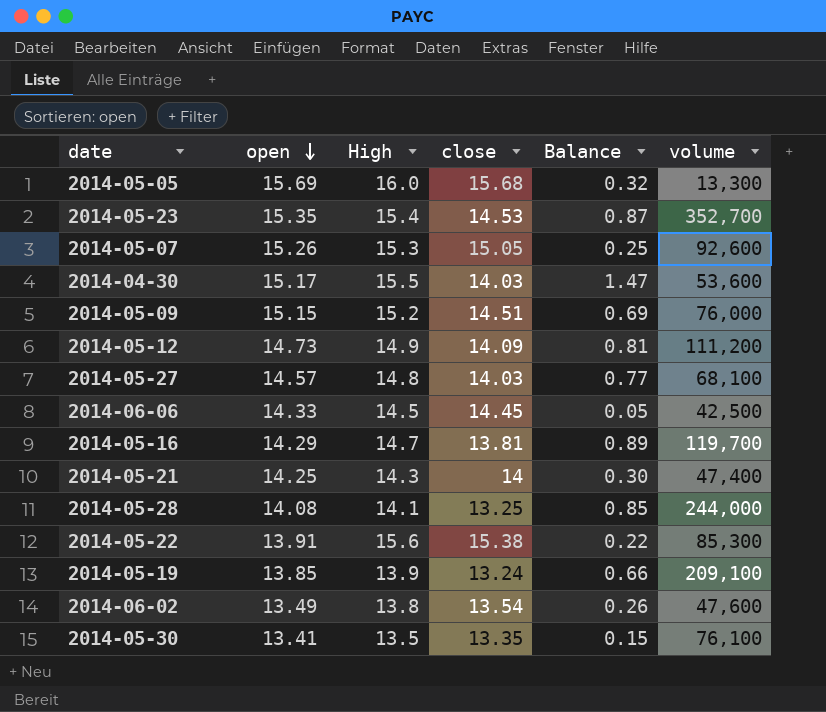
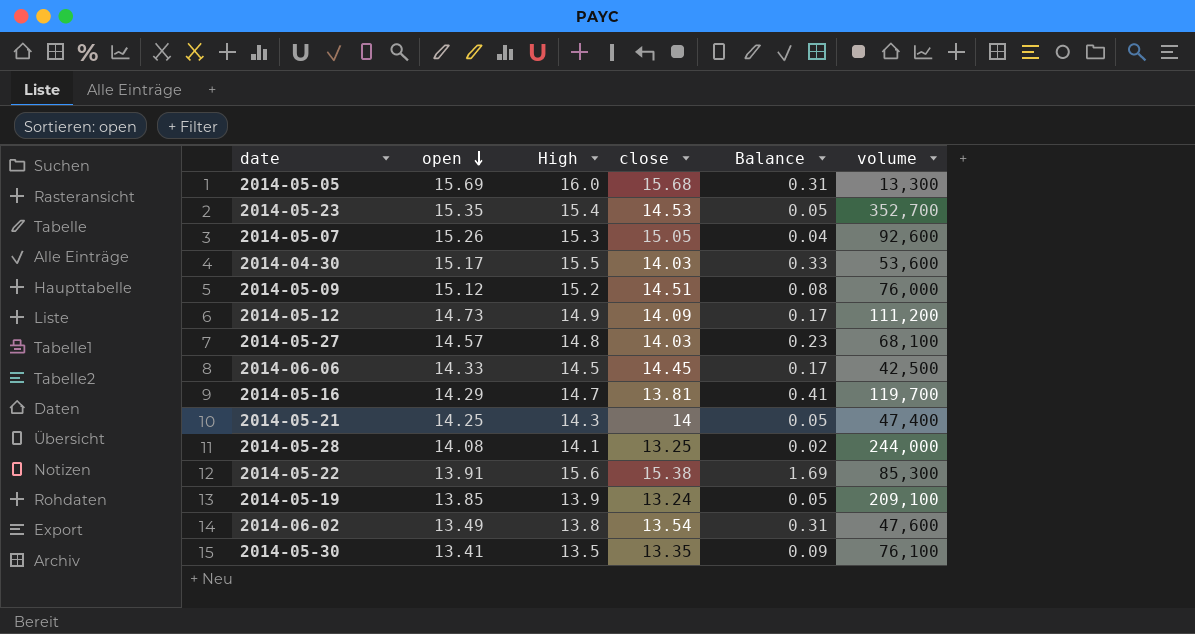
column Balance | formula: [High] - [close] -> [High] - [open]
2014-05-09 | open: 15.15 -> 15.12

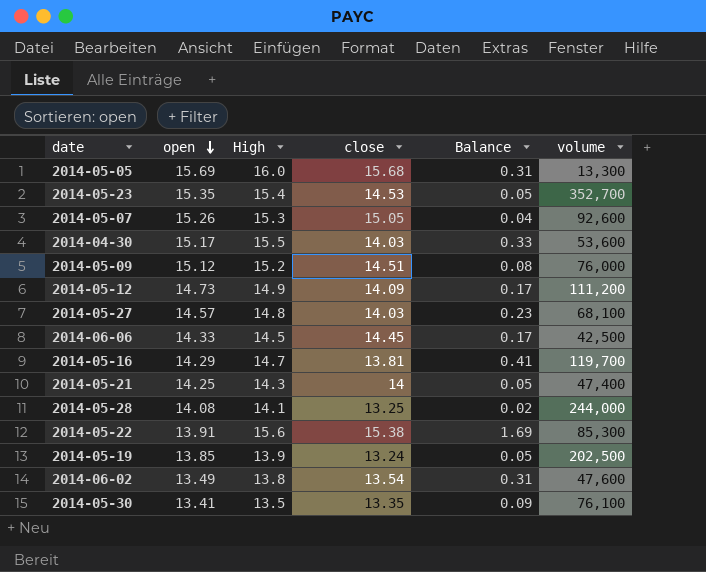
2014-05-19 | volume: 209,100 -> 202,500

